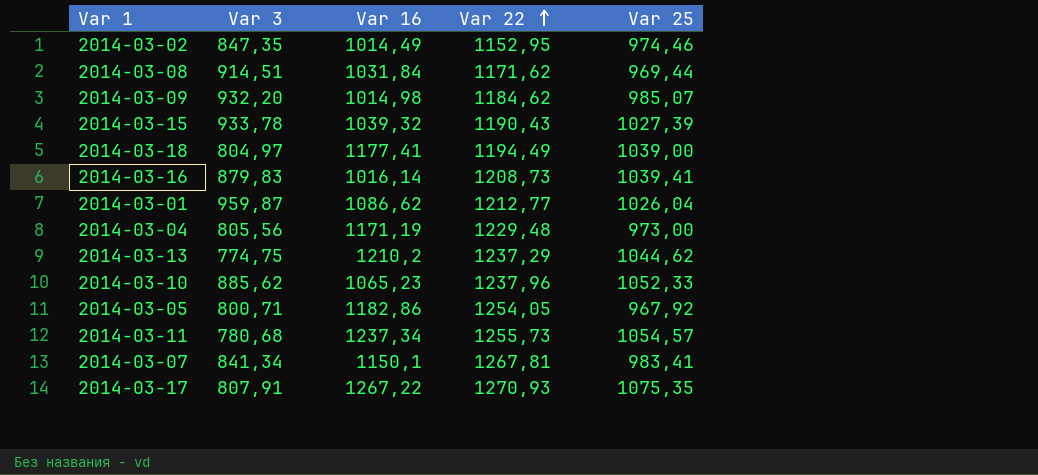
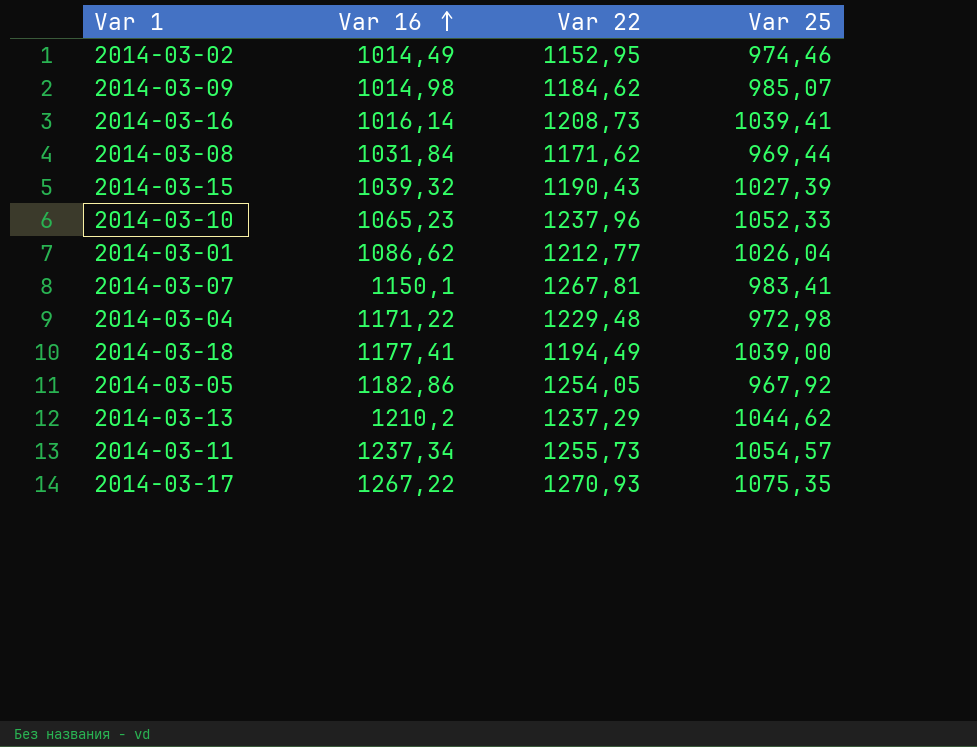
row order: Var 22 ascending -> Var 16 ascending
column Var 3 | position: 2 -> none
2014-03-04 | Var 16: 1171,19 -> 1171,22
2014-03-04 | Var 25: 973,00 -> 972,98

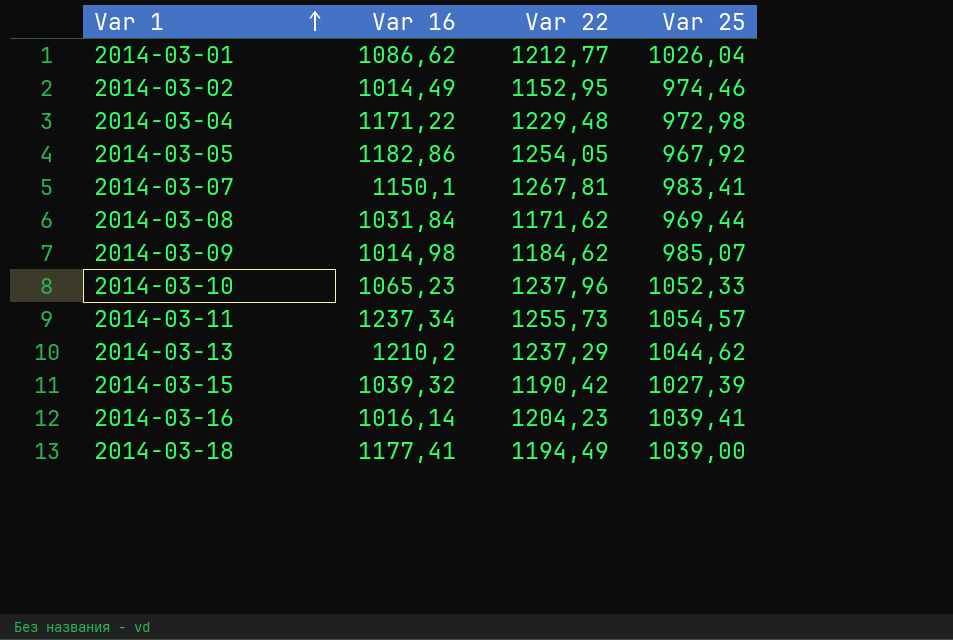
row order: Var 16 ascending -> Var 1 ascending
row 2014-03-17: 1267,22 | 1270,93 | 1075,35 -> none
2014-03-15 | Var 22: 1190,43 -> 1190,42
2014-03-16 | Var 22: 1208,73 -> 1204,23

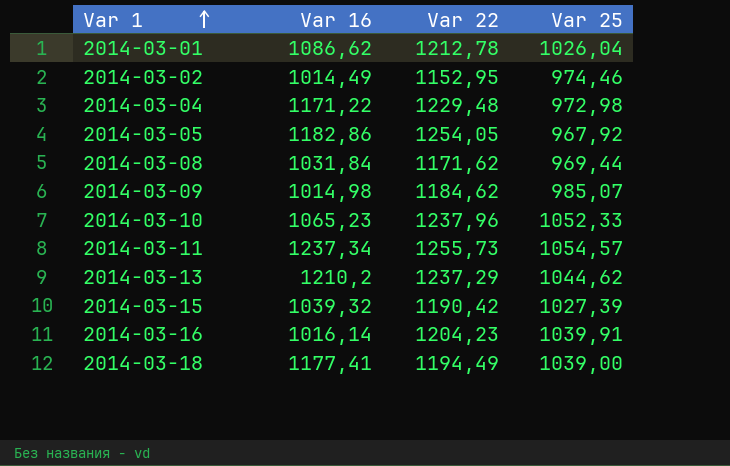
row 2014-03-07: 1150,1 | 1267,81 | 983,41 -> none
2014-03-01 | Var 22: 1212,77 -> 1212,78
2014-03-16 | Var 25: 1039,41 -> 1039,91

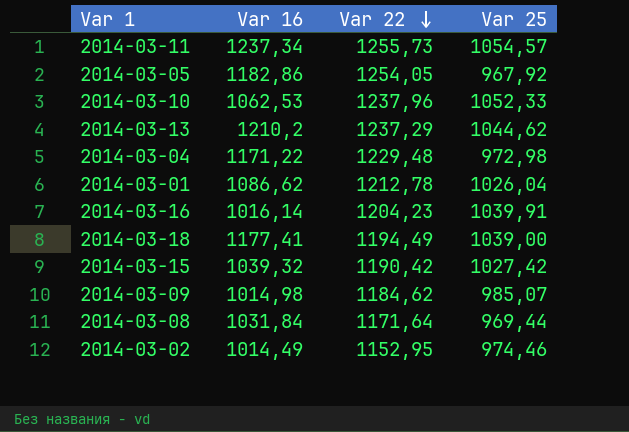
row order: Var 1 ascending -> Var 22 descending
2014-03-10 | Var 16: 1065,23 -> 1062,53
2014-03-15 | Var 25: 1027,39 -> 1027,42
2014-03-08 | Var 22: 1171,62 -> 1171,64

